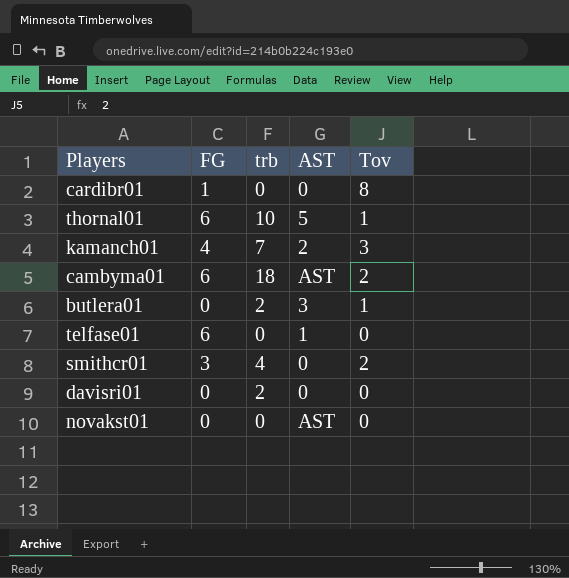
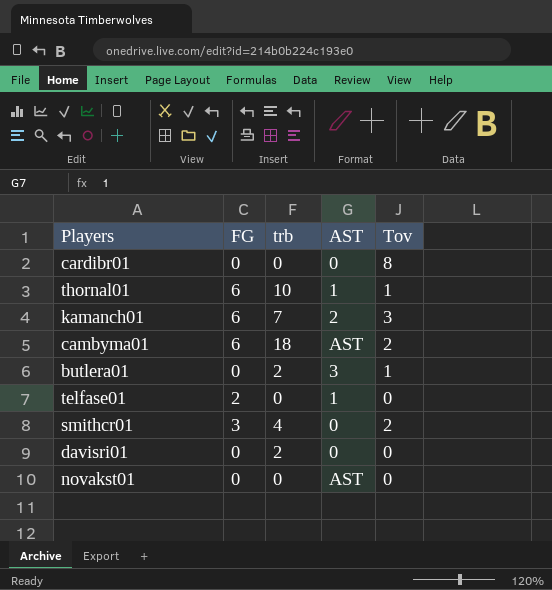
cardibr01 | FG: 1 -> 0
thornal01 | AST: 5 -> 1
kamanch01 | FG: 4 -> 6
telfase01 | FG: 6 -> 2

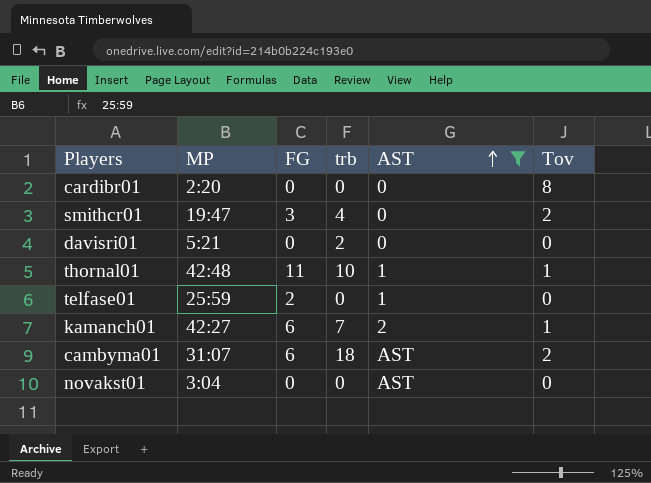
filter: none -> AST != 3
row order: none -> AST ascending
column MP | position: none -> 2
thornal01 | FG: 6 -> 11
kamanch01 | Tov: 3 -> 1

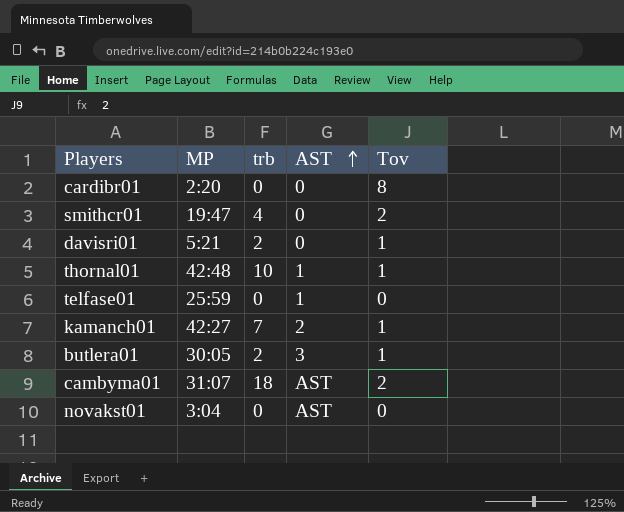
filter: AST != 3 -> none
column FG | position: 3 -> none
davisri01 | Tov: 0 -> 1

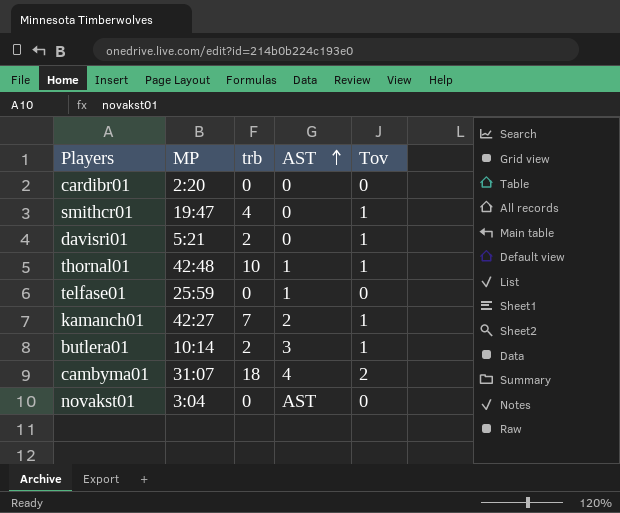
cardibr01 | Tov: 8 -> 0
smithcr01 | Tov: 2 -> 1
butlera01 | MP: 30:05 -> 10:14
cambyma01 | AST: AST -> 4

